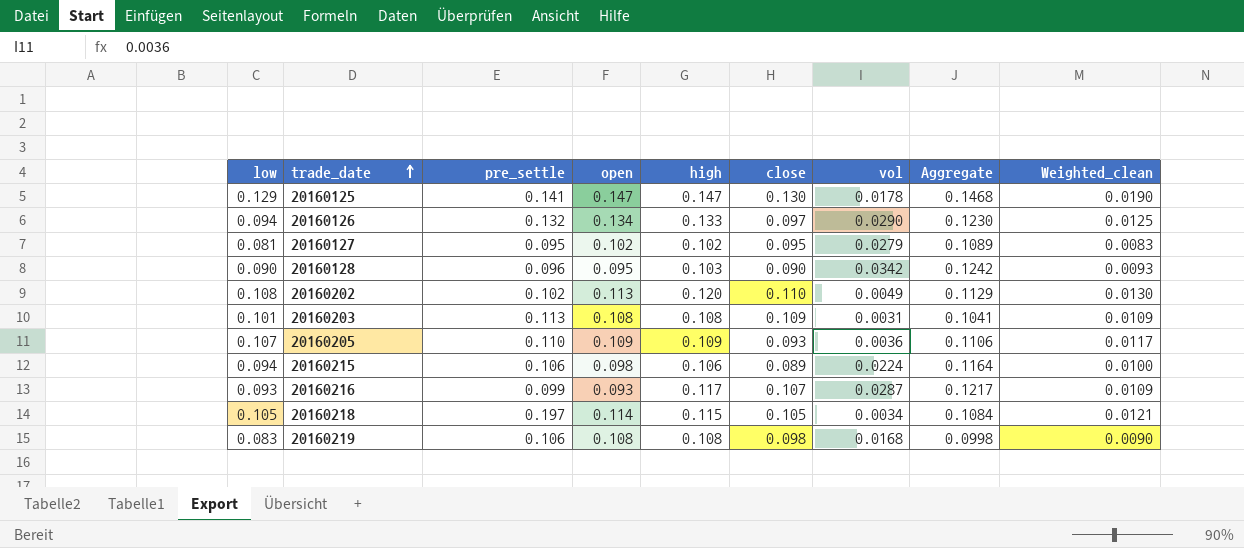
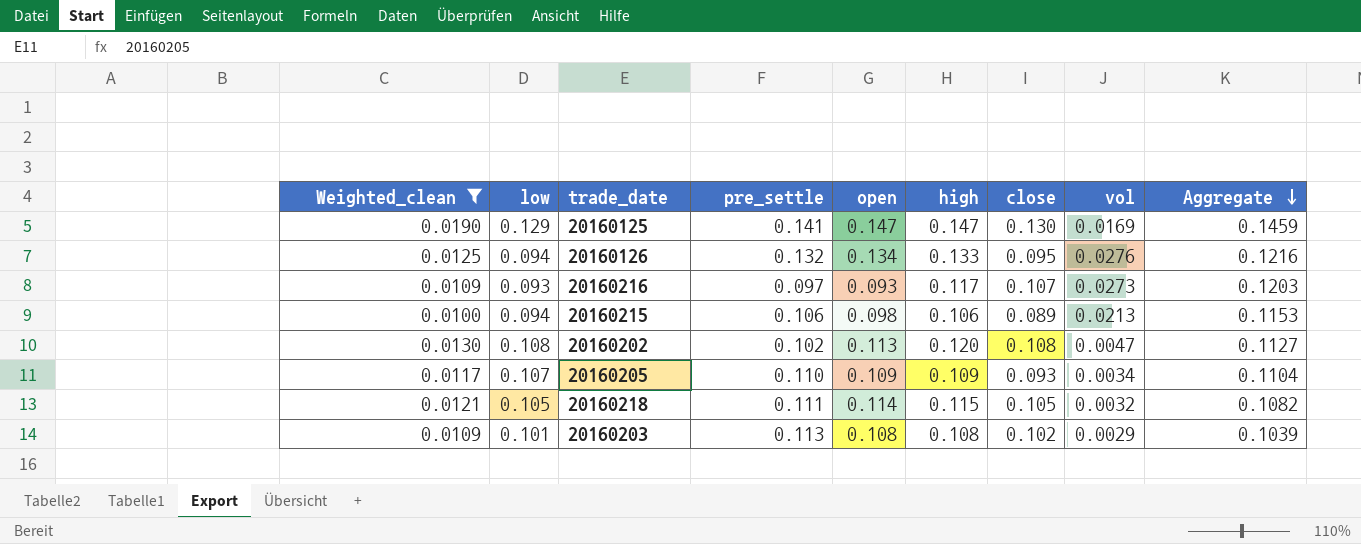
filter: none -> Weighted_clean >= 0.0100
row order: trade_date ascending -> Aggregate descending
column Weighted_clean | position: 9 -> 1
20160125 | vol: 0.0178 -> 0.0169
20160125 | Aggregate: 0.1468 -> 0.1459
20160126 | close: 0.097 -> 0.095
20160126 | vol: 0.0290 -> 0.0276
20160126 | Aggregate: 0.1230 -> 0.1216
20160216 | pre_settle: 0.099 -> 0.097
20160216 | vol: 0.0287 -> 0.0273
20160216 | Aggregate: 0.1217 -> 0.1203
20160215 | vol: 0.0224 -> 0.0213
20160215 | Aggregate: 0.1164 -> 0.1153
20160202 | close: 0.110 -> 0.108
20160202 | vol: 0.0049 -> 0.0047
20160202 | Aggregate: 0.1129 -> 0.1127
20160205 | vol: 0.0036 -> 0.0034
20160205 | Aggregate: 0.1106 -> 0.1104
20160218 | pre_settle: 0.197 -> 0.111
20160218 | vol: 0.0034 -> 0.0032
20160218 | Aggregate: 0.1084 -> 0.1082
20160203 | close: 0.109 -> 0.102
20160203 | vol: 0.0031 -> 0.0029
20160203 | Aggregate: 0.1041 -> 0.1039

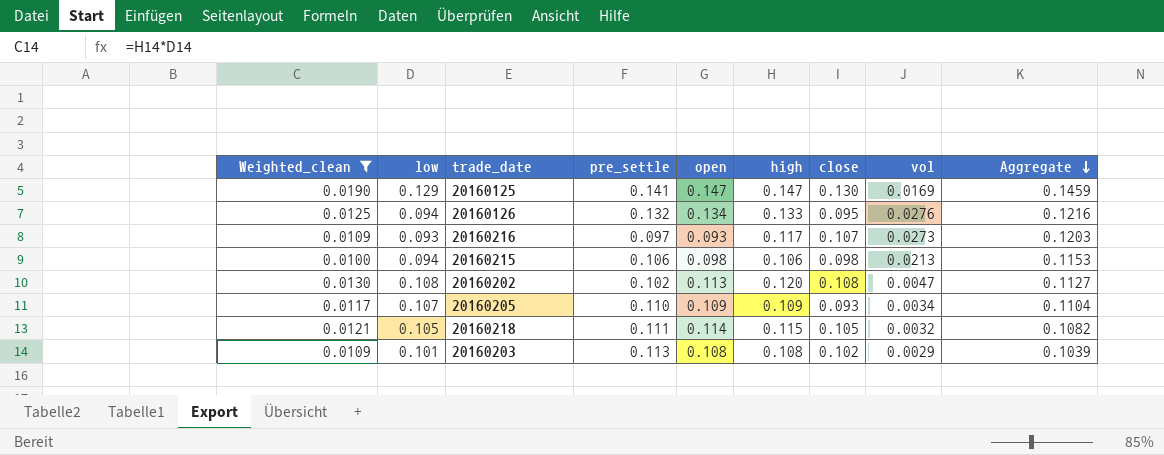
20160215 | close: 0.089 -> 0.098

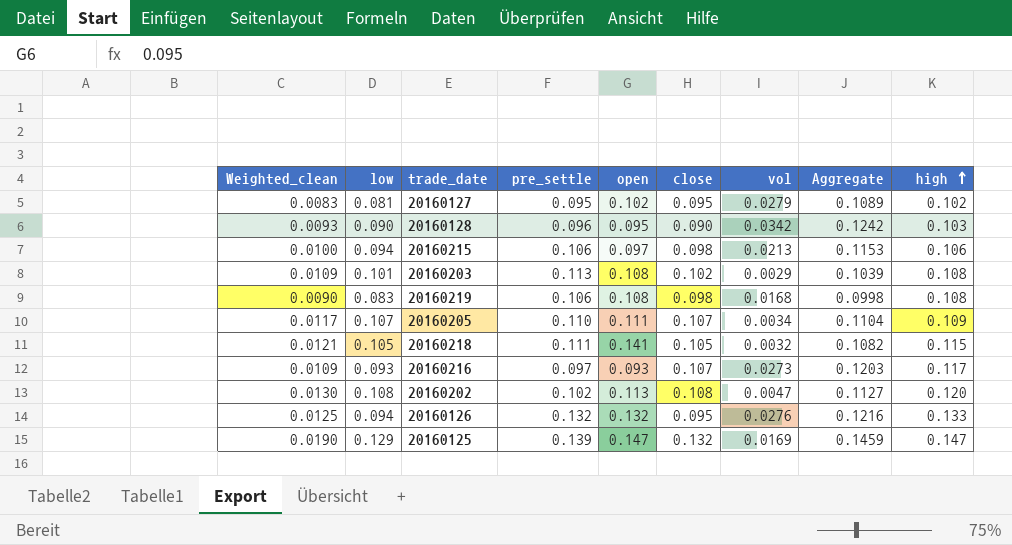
filter: Weighted_clean >= 0.0100 -> none
row order: Aggregate descending -> high ascending
column high | position: 6 -> 9
20160215 | open: 0.098 -> 0.097
20160205 | open: 0.109 -> 0.111
20160205 | close: 0.093 -> 0.107
20160218 | open: 0.114 -> 0.141
20160126 | open: 0.134 -> 0.132
20160125 | pre_settle: 0.141 -> 0.139
20160125 | close: 0.130 -> 0.132

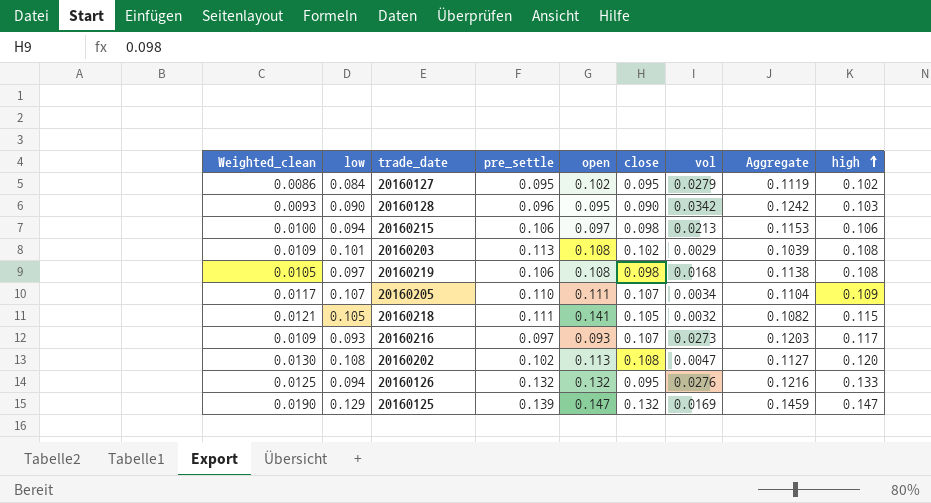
20160127 | Weighted_clean: 0.0083 -> 0.0086
20160127 | low: 0.081 -> 0.084
20160127 | Aggregate: 0.1089 -> 0.1119
20160219 | Weighted_clean: 0.0090 -> 0.0105
20160219 | low: 0.083 -> 0.097
20160219 | Aggregate: 0.0998 -> 0.1138

